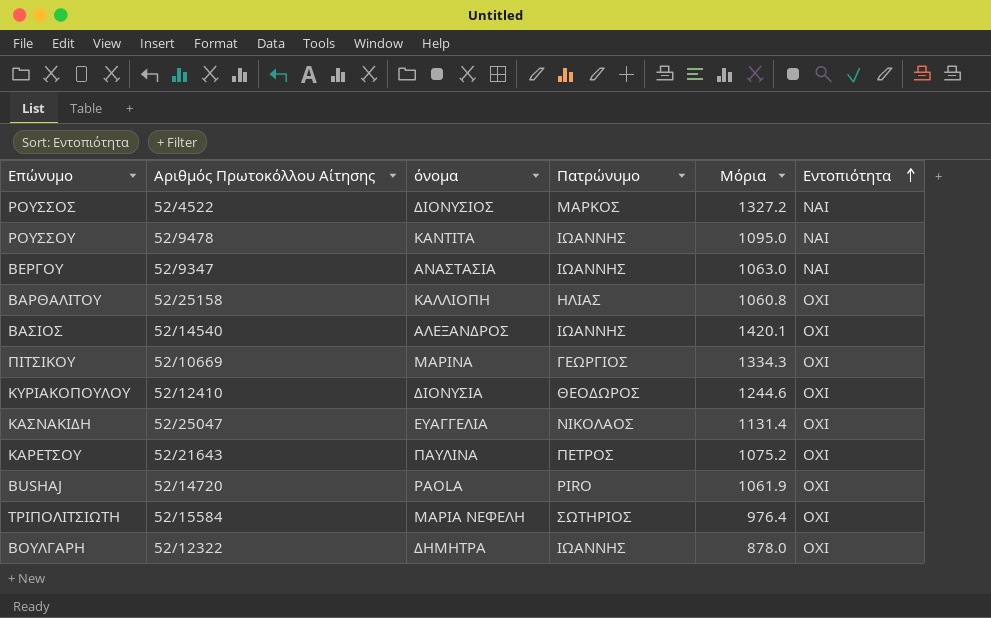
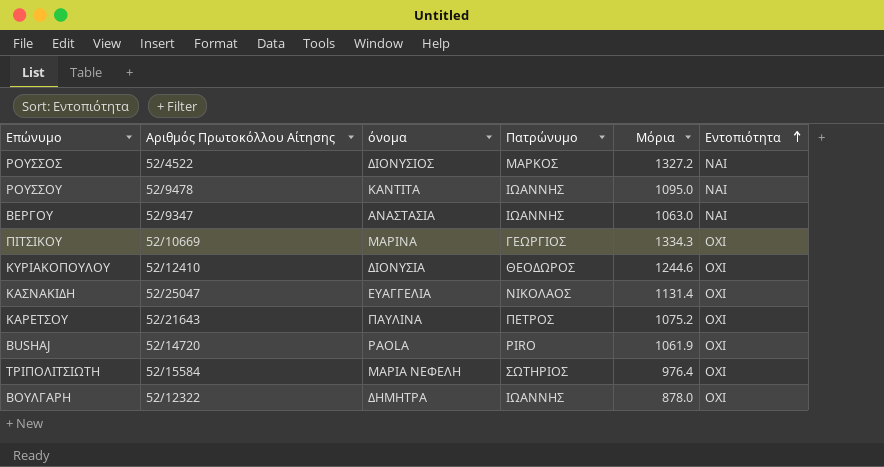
row ΒΑΡΘΑΛΙΤΟΥ: 52/25158 | ΚΑΛΛΙΟΠΗ | ΗΛΙΑΣ | 1060.8 | ΟΧΙ -> none
row ΒΑΣΙΟΣ: 52/14540 | ΑΛΕΞΑΝΔΡΟΣ | ΙΩΑΝΝΗΣ | 1420.1 | ΟΧΙ -> none

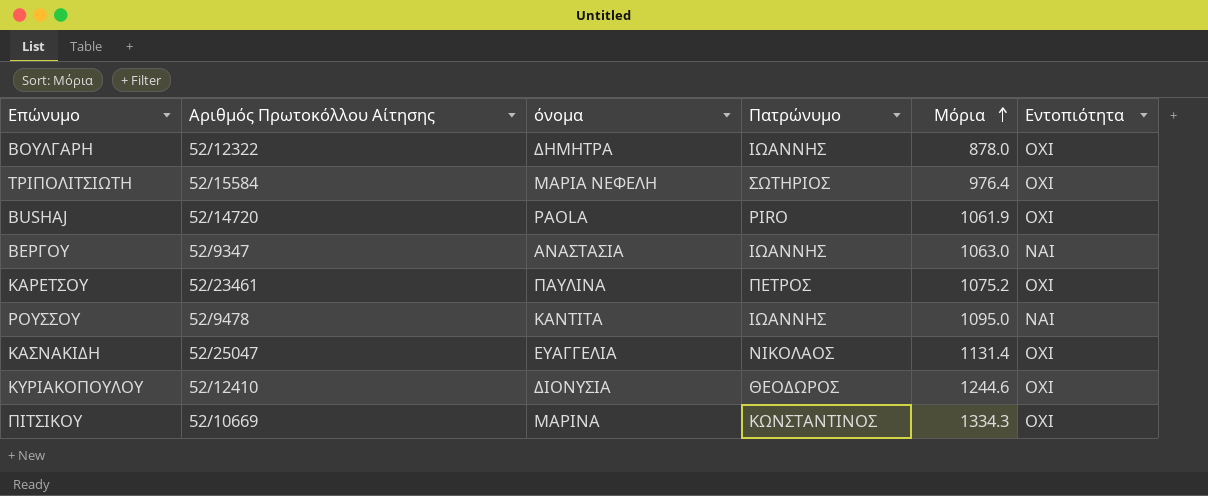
row order: Εντοπιότητα ascending -> Μόρια ascending
row ΡΟΥΣΣΟΣ: 52/4522 | ΔΙΟΝΥΣΙΟΣ | ΜΑΡΚΟΣ | 1327.2 | ΝΑΙ -> none
ΚΑΡΕΤΣΟΥ | Αριθμός Πρωτοκόλλου Αίτησης: 52/21643 -> 52/23461
ΠΙΤΣΙΚΟΥ | Πατρώνυμο: ΓΕΩΡΓΙΟΣ -> ΚΩΝΣΤΑΝΤΙΝΟΣ

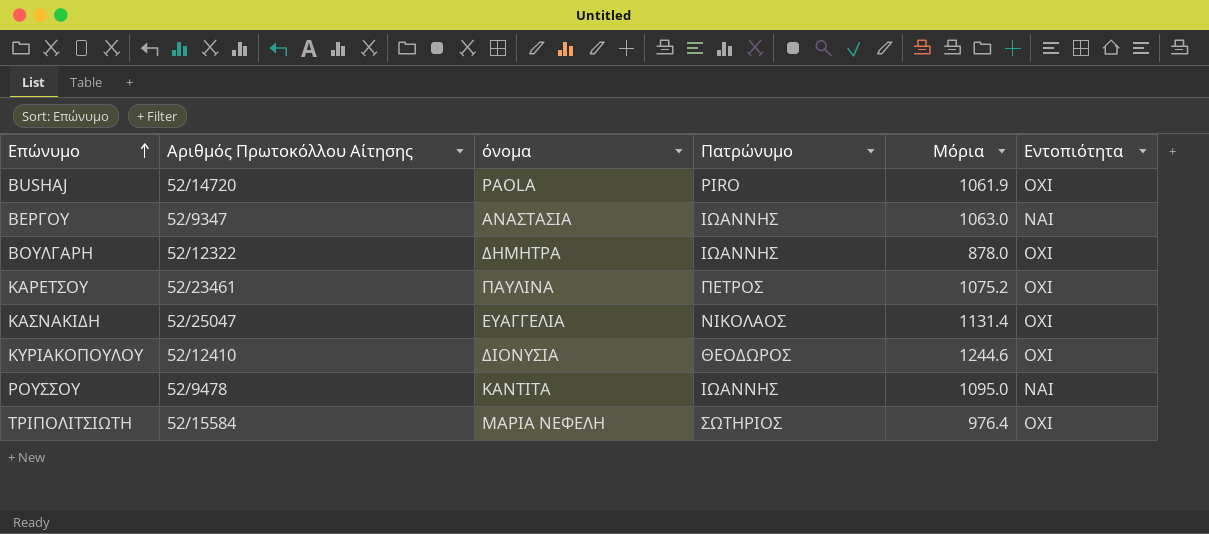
row order: Μόρια ascending -> Επώνυμο ascending
row ΠΙΤΣΙΚΟΥ: 52/10669 | ΜΑΡΙΝΑ | ΚΩΝΣΤΑΝΤΙΝΟΣ | 1334.3 | ΟΧΙ -> none

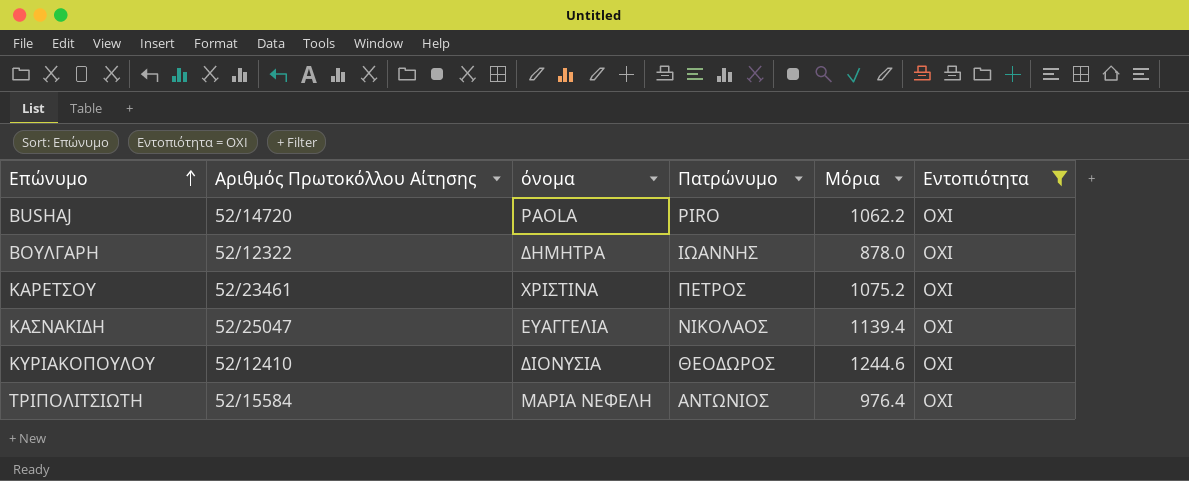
filter: none -> Εντοπιότητα = ΟΧΙ
BUSHAJ | Μόρια: 1061.9 -> 1062.2
ΚΑΡΕΤΣΟΥ | όνομα: ΠΑΥΛΙΝΑ -> ΧΡΙΣΤΙΝΑ
ΚΑΣΝΑΚΙΔΗ | Μόρια: 1131.4 -> 1139.4
ΤΡΙΠΟΛΙΤΣΙΩΤΗ | Πατρώνυμο: ΣΩΤΗΡΙΟΣ -> ΑΝΤΩΝΙΟΣ

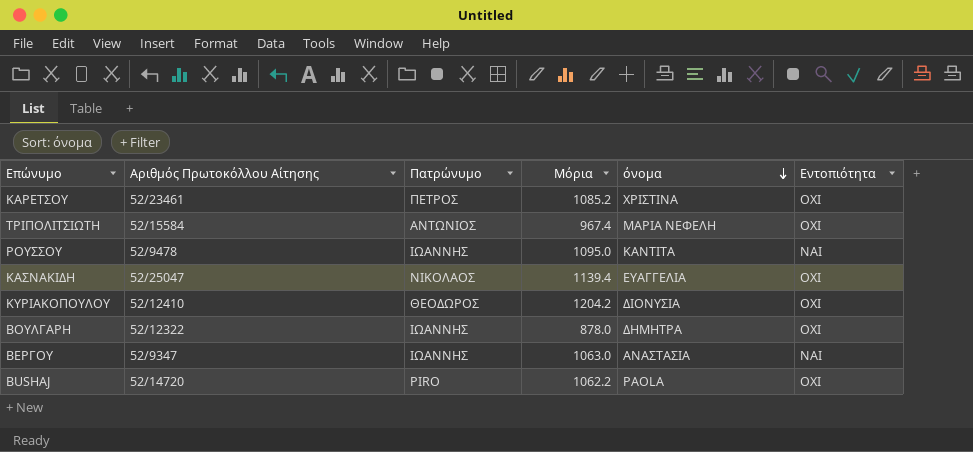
filter: Εντοπιότητα = ΟΧΙ -> none
row order: Επώνυμο ascending -> όνομα descending
column όνομα | position: 3 -> 5
ΚΑΡΕΤΣΟΥ | Μόρια: 1075.2 -> 1085.2
ΤΡΙΠΟΛΙΤΣΙΩΤΗ | Μόρια: 976.4 -> 967.4
ΚΥΡΙΑΚΟΠΟΥΛΟΥ | Μόρια: 1244.6 -> 1204.2

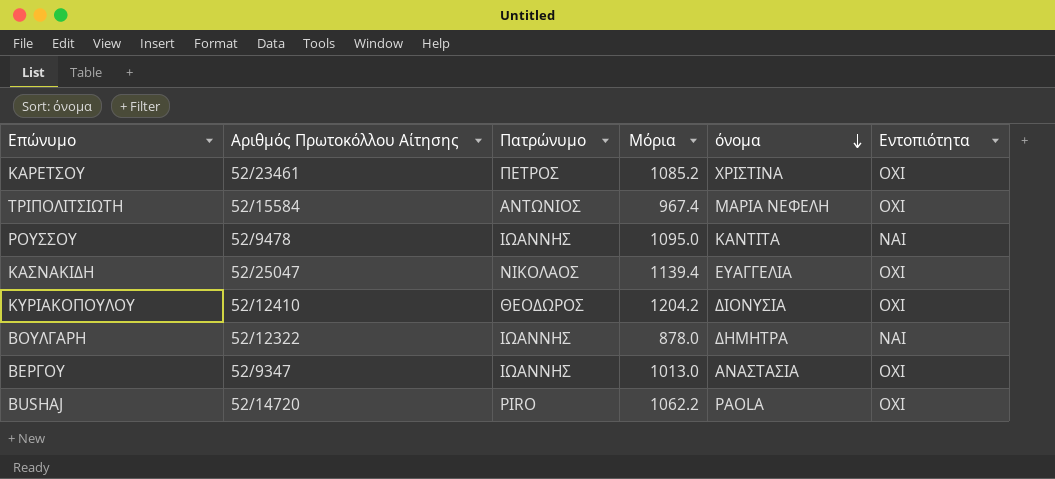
ΒΟΥΛΓΑΡΗ | Εντοπιότητα: ΟΧΙ -> ΝΑΙ
ΒΕΡΓΟΥ | Μόρια: 1063.0 -> 1013.0
ΒΕΡΓΟΥ | Εντοπιότητα: ΝΑΙ -> ΟΧΙ

